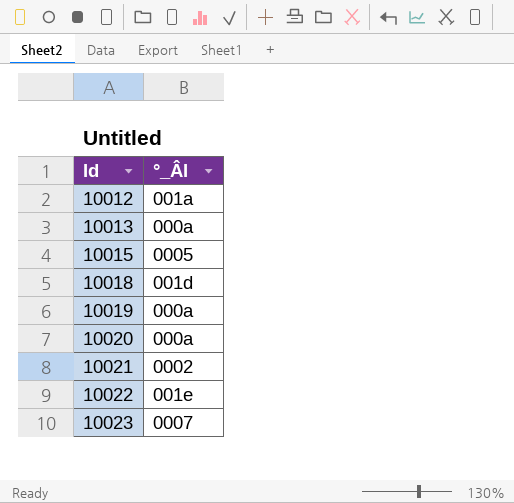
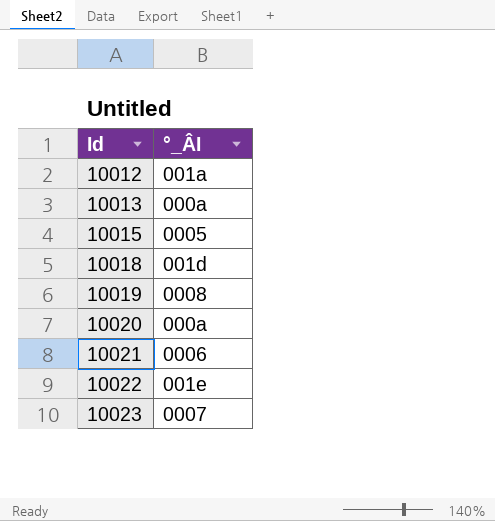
10019 | °_ÂI: 000a -> 0008
10021 | °_ÂI: 0002 -> 0006

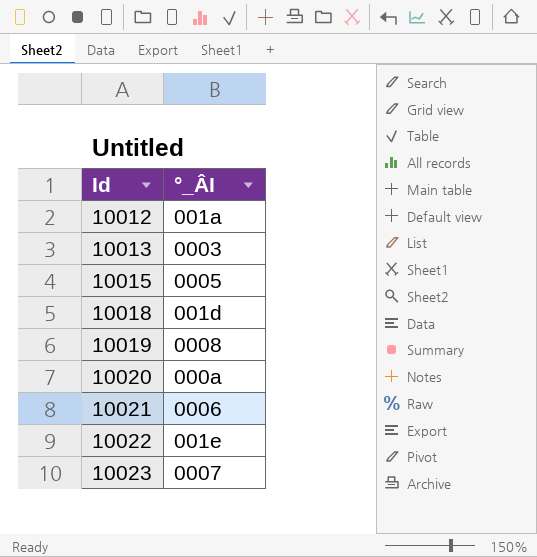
10013 | °_ÂI: 000a -> 0003

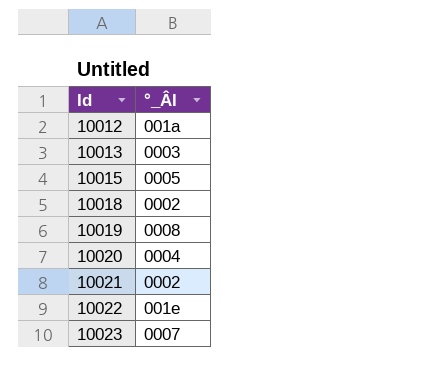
10018 | °_ÂI: 001d -> 0002
10020 | °_ÂI: 000a -> 0004
10021 | °_ÂI: 0006 -> 0002

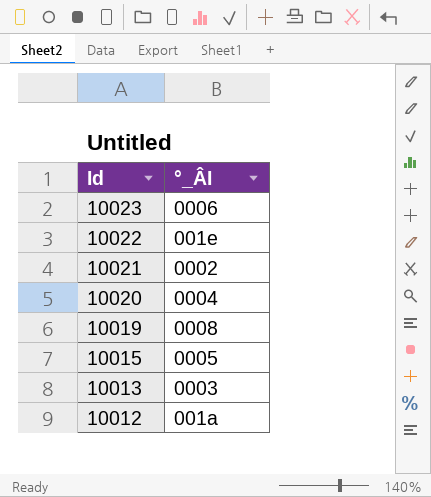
row order: Id ascending -> Id descending
row 10018: 0002 -> none
10023 | °_ÂI: 0007 -> 0006

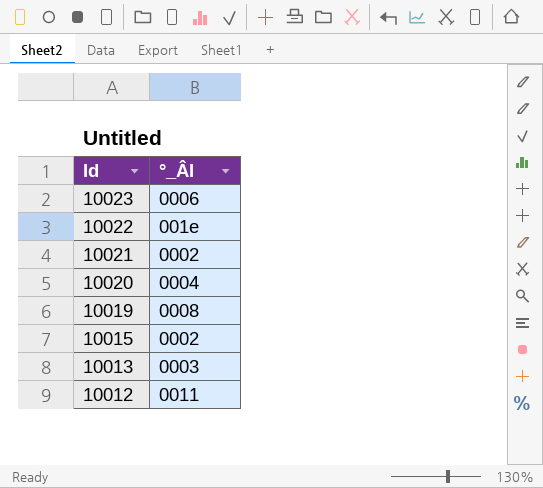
10015 | °_ÂI: 0005 -> 0002
10012 | °_ÂI: 001a -> 0011

